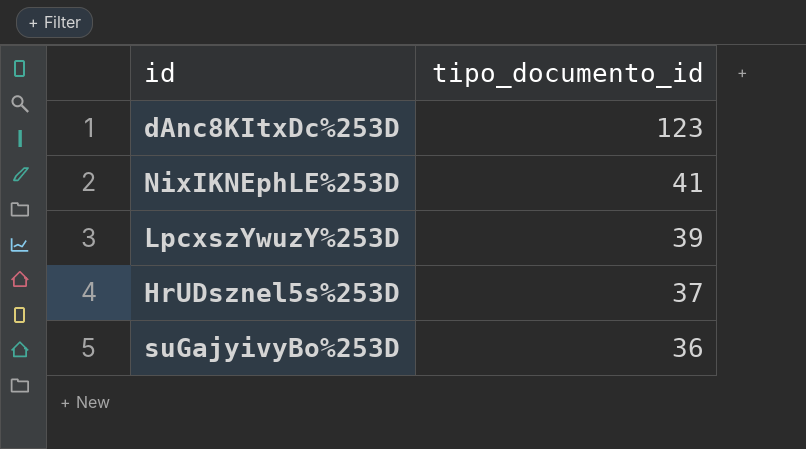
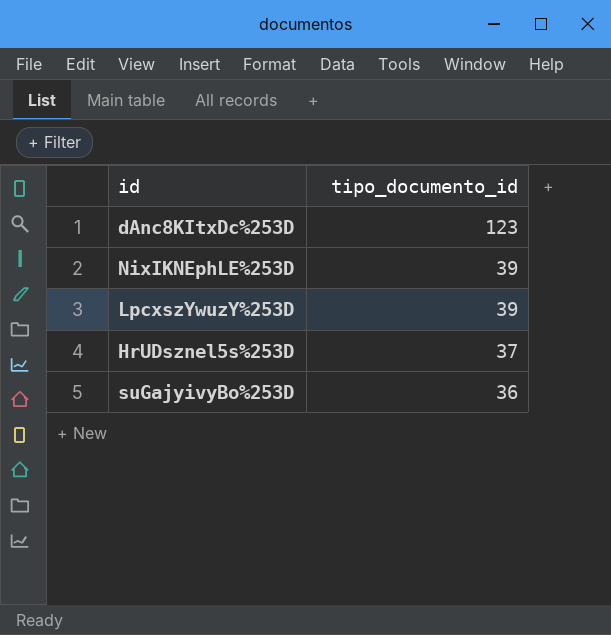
NixIKNEphLE%253D | tipo_documento_id: 41 -> 39

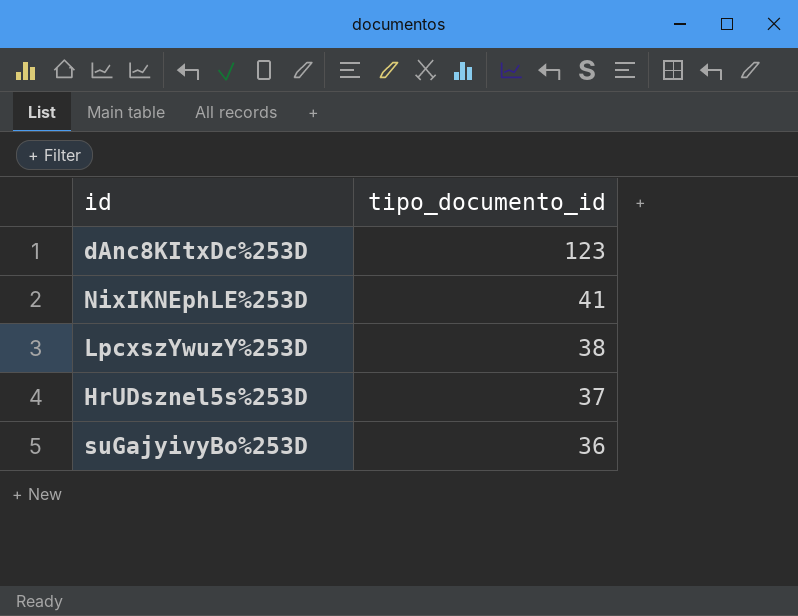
NixIKNEphLE%253D | tipo_documento_id: 39 -> 41
LpcxszYwuzY%253D | tipo_documento_id: 39 -> 38

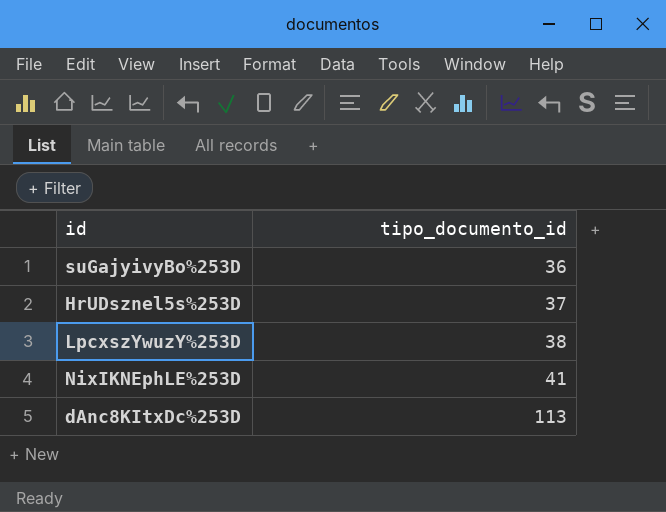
row order: tipo_documento_id descending -> tipo_documento_id ascending
dAnc8KItxDc%253D | tipo_documento_id: 123 -> 113

